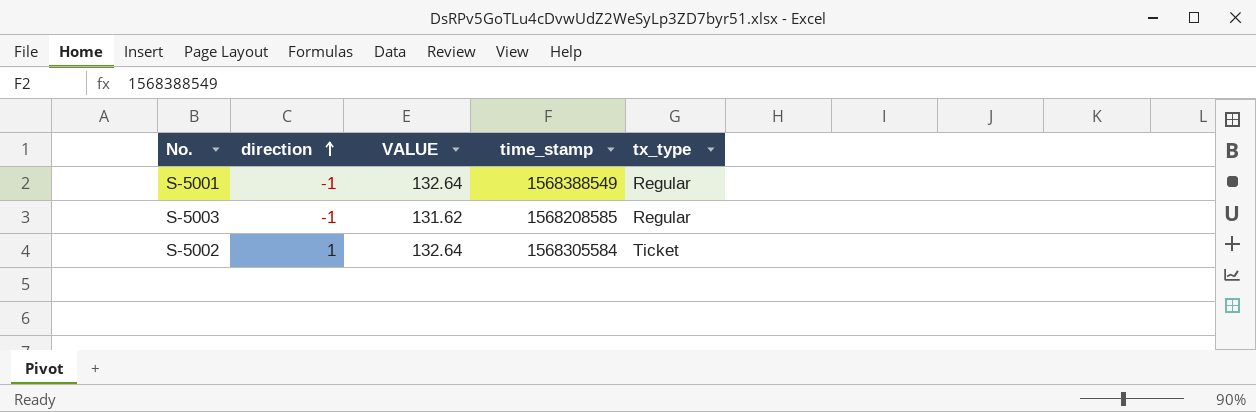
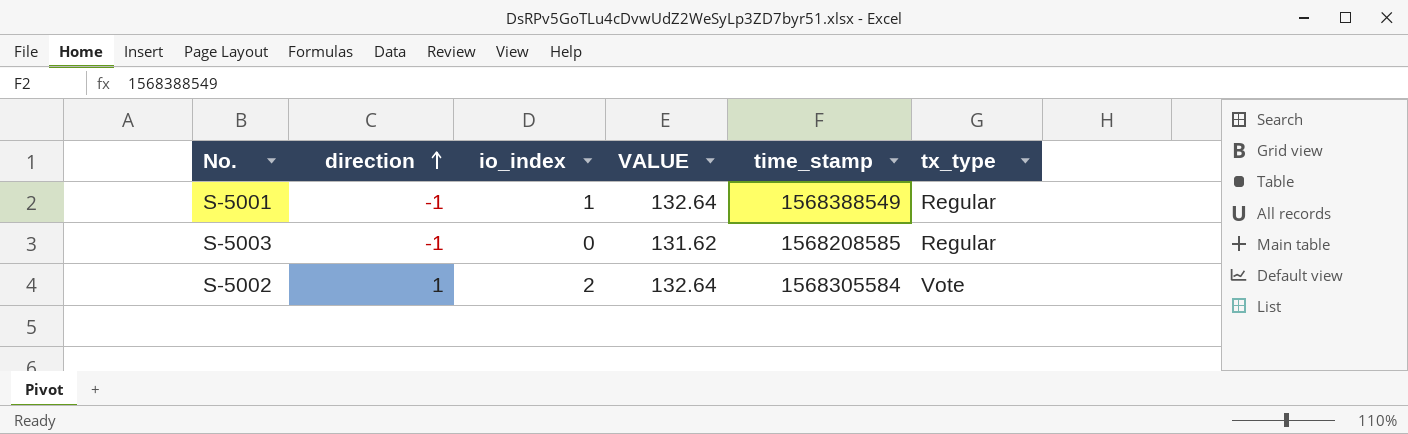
column io_index | position: none -> 3
S-5002 | tx_type: Ticket -> Vote

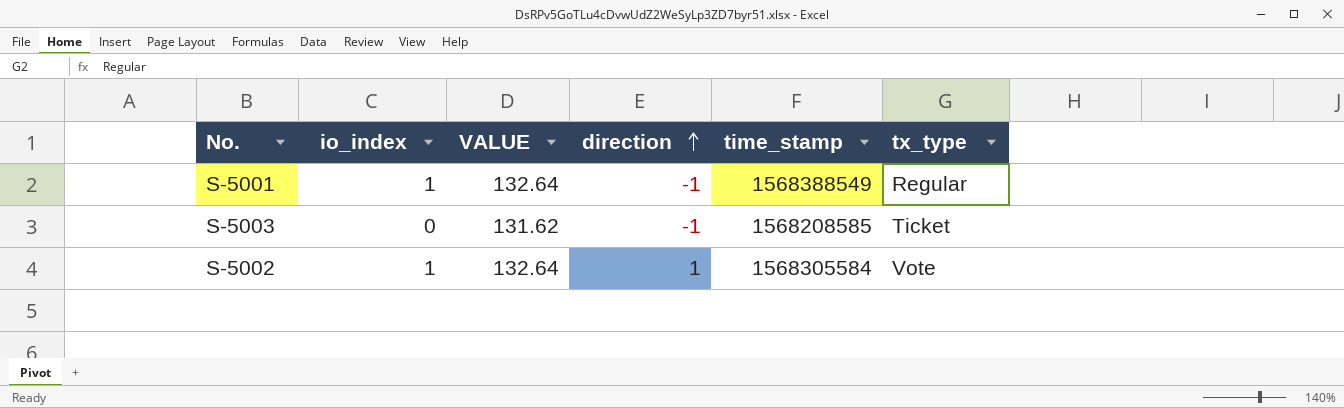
column direction | position: 2 -> 4
S-5003 | tx_type: Regular -> Ticket
S-5002 | io_index: 2 -> 1

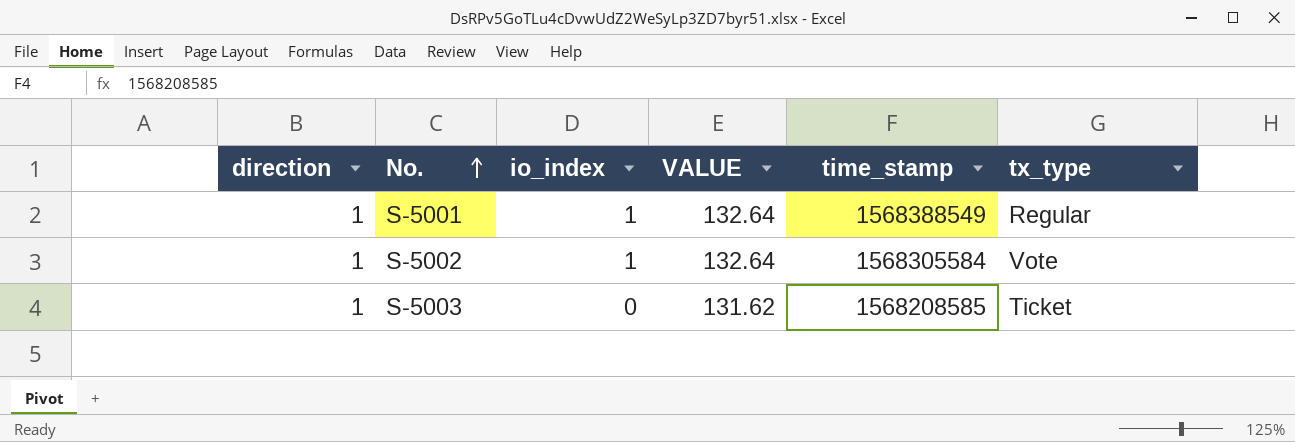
row order: direction ascending -> No. ascending
column direction | position: 4 -> 1
S-5001 | direction: -1 -> 1
S-5003 | direction: -1 -> 1

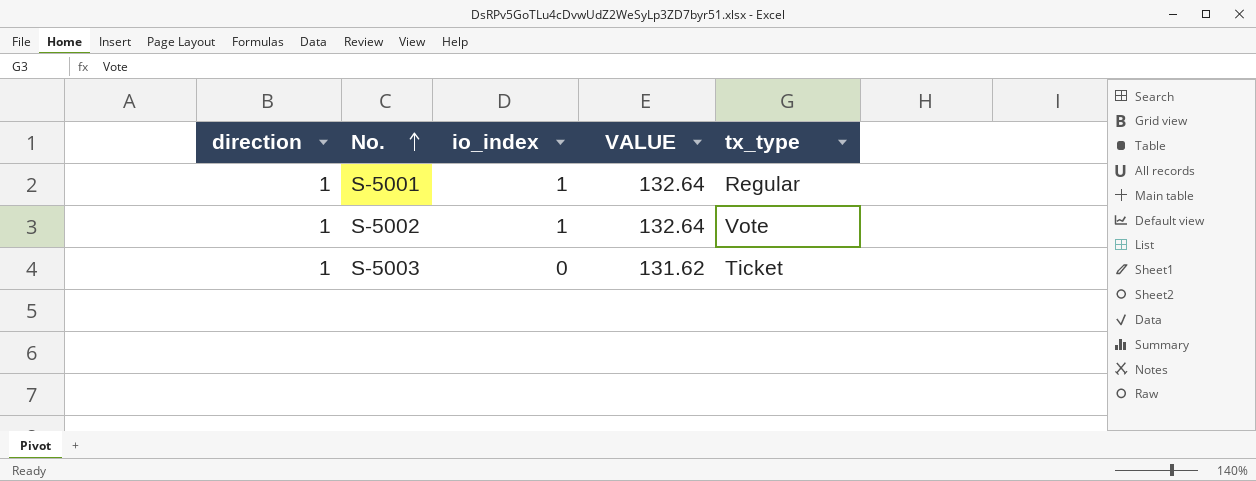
column time_stamp | position: 5 -> none

